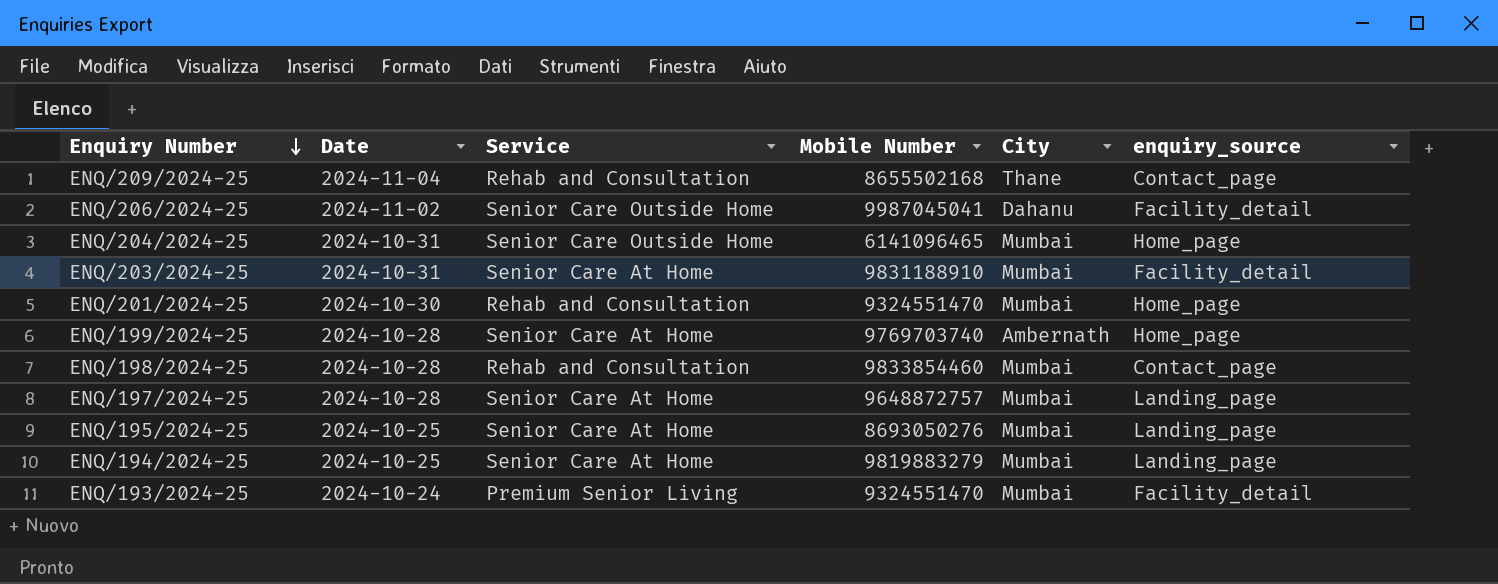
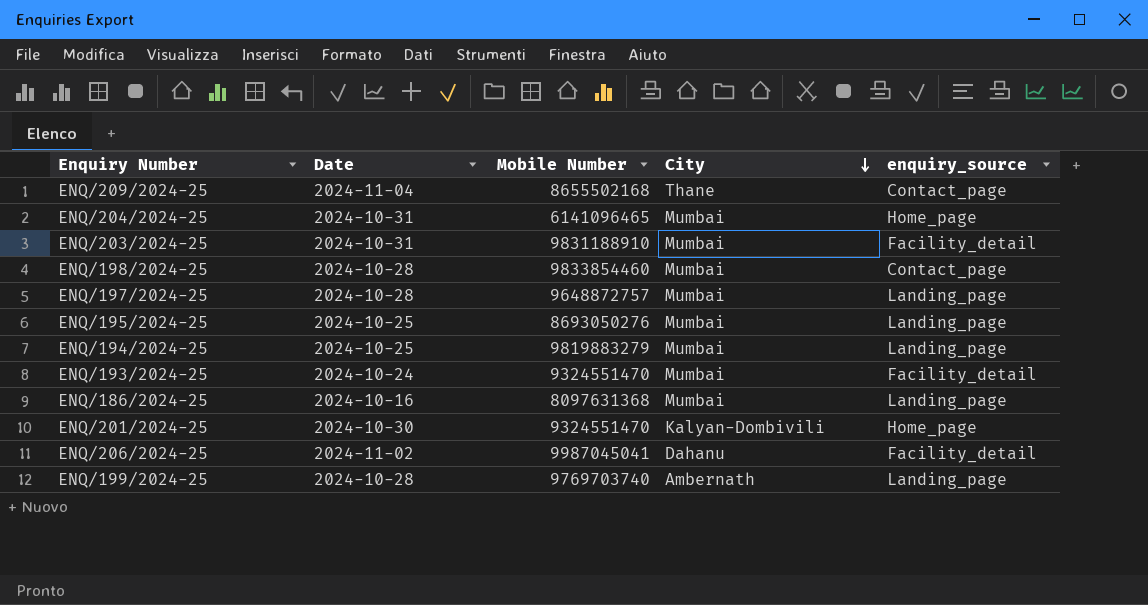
row order: Enquiry Number descending -> City descending
column Service | position: 3 -> none
row ENQ/186/2024-25: none -> 2024-10-16 | 8097631368 | Mumbai | Landing_page
ENQ/201/2024-25 | City: Mumbai -> Kalyan-Dombivili
ENQ/199/2024-25 | enquiry_source: Home_page -> Landing_page

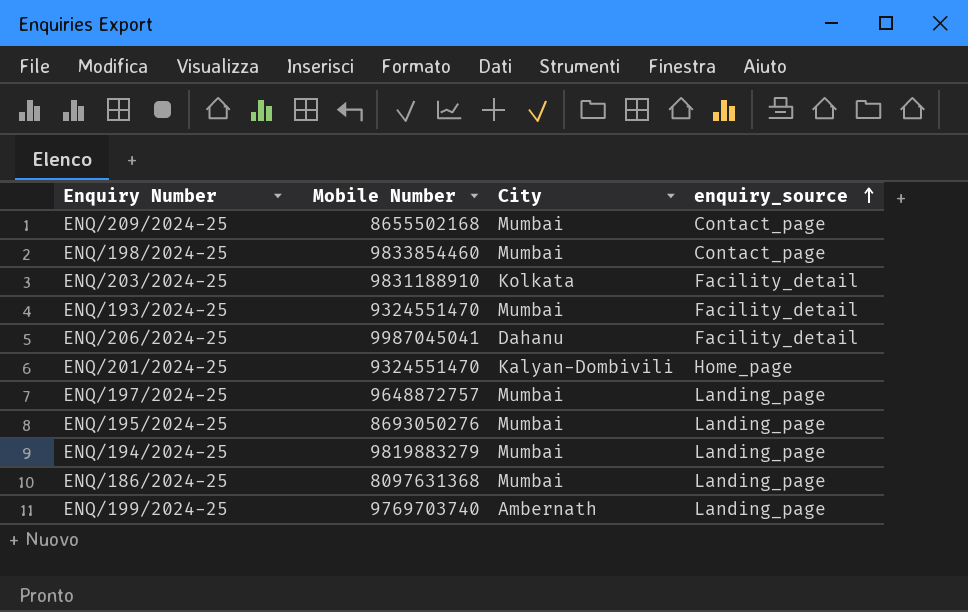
row order: City descending -> enquiry_source ascending
column Date | position: 2 -> none
row ENQ/204/2024-25: 2024-10-31 | 6141096465 | Mumbai | Home_page -> none
ENQ/209/2024-25 | City: Thane -> Mumbai
ENQ/203/2024-25 | City: Mumbai -> Kolkata

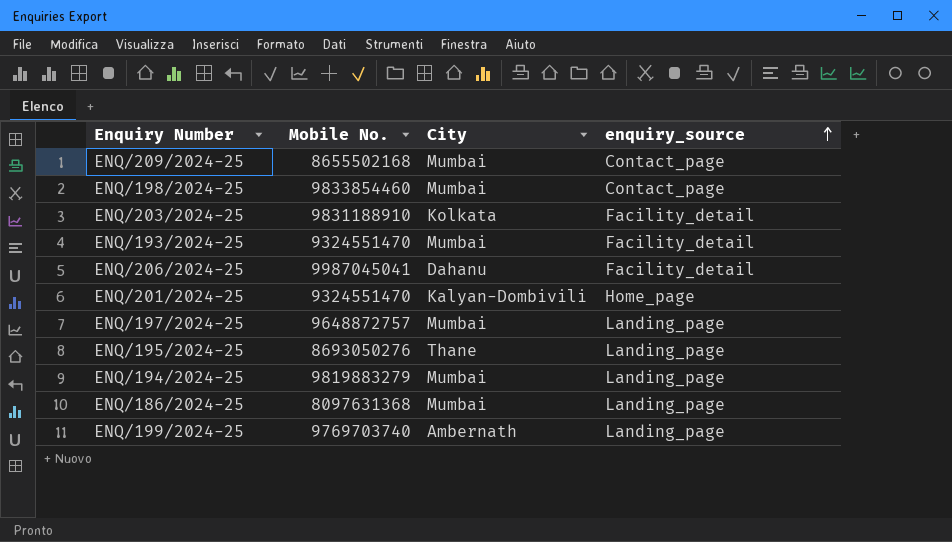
column name: Mobile Number -> Mobile No.
ENQ/195/2024-25 | City: Mumbai -> Thane

